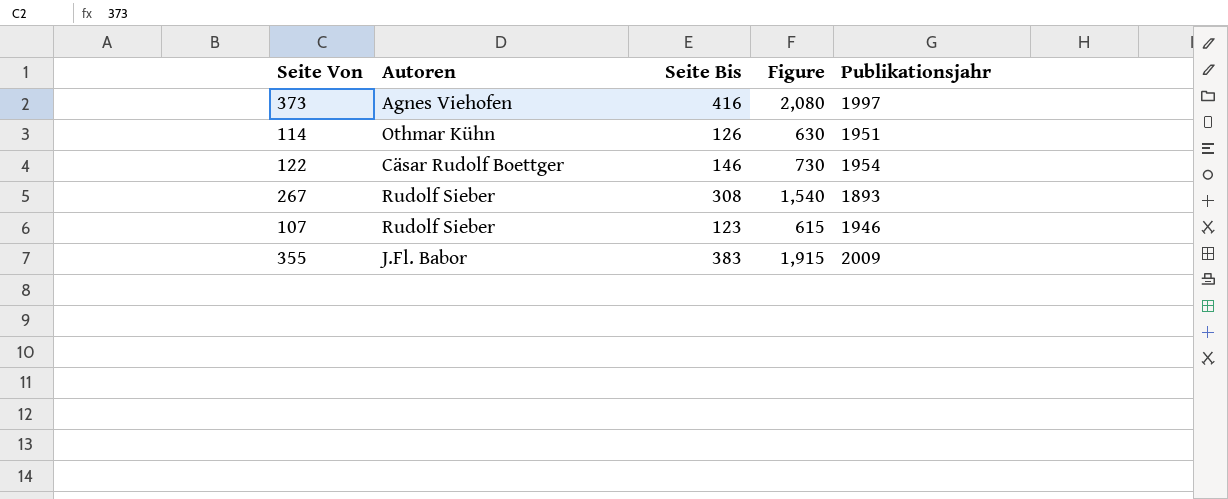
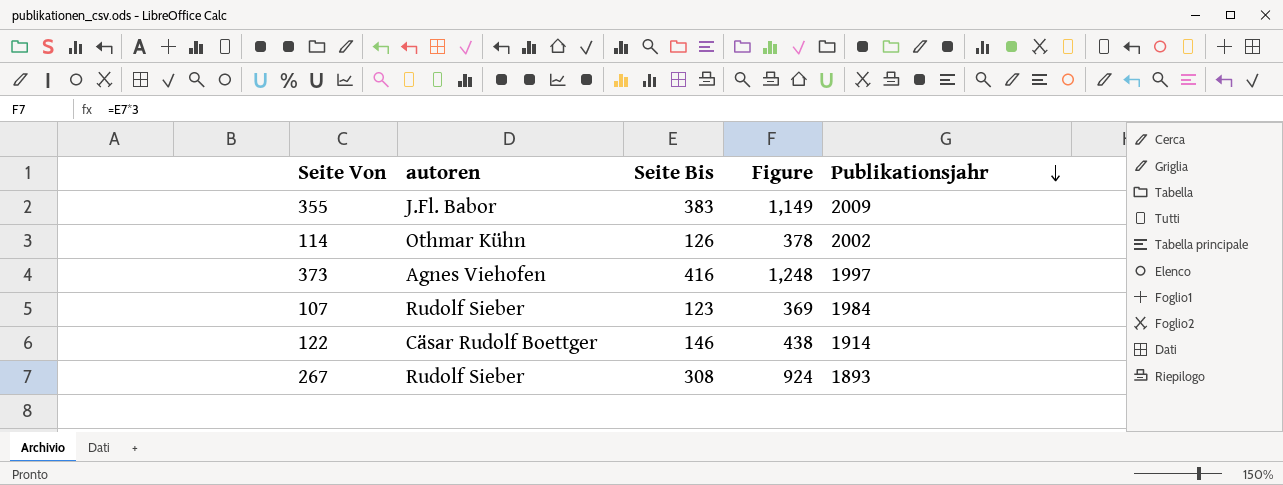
row order: none -> Publikationsjahr descending
column name: Autoren -> autoren
column Figure | formula: [Seite Bis] * 5 -> [Seite Bis] * 3
114 | Publikationsjahr: 1951 -> 2002
107 | Publikationsjahr: 1946 -> 1984
122 | Publikationsjahr: 1954 -> 1914

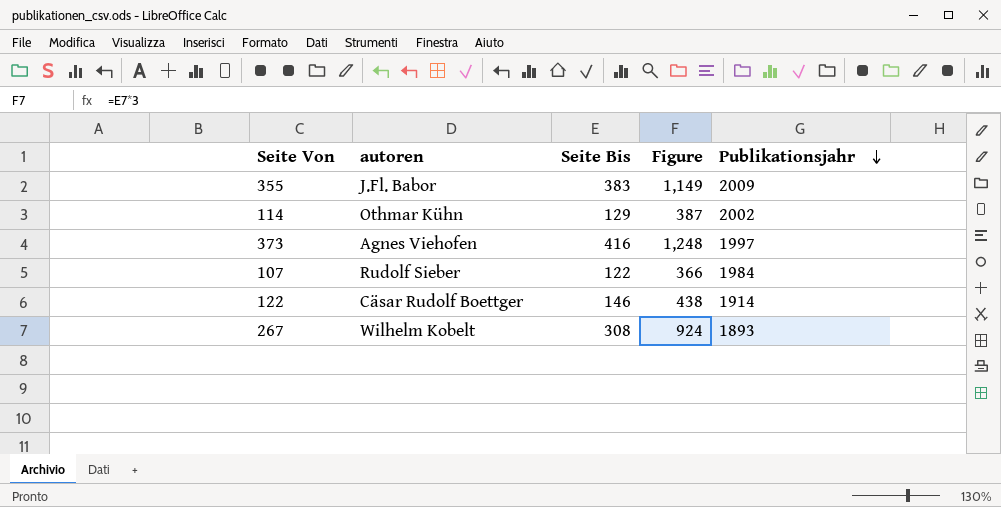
114 | Seite Bis: 126 -> 129
114 | Figure: 378 -> 387
107 | Seite Bis: 123 -> 122
107 | Figure: 369 -> 366
267 | autoren: Rudolf Sieber -> Wilhelm Kobelt

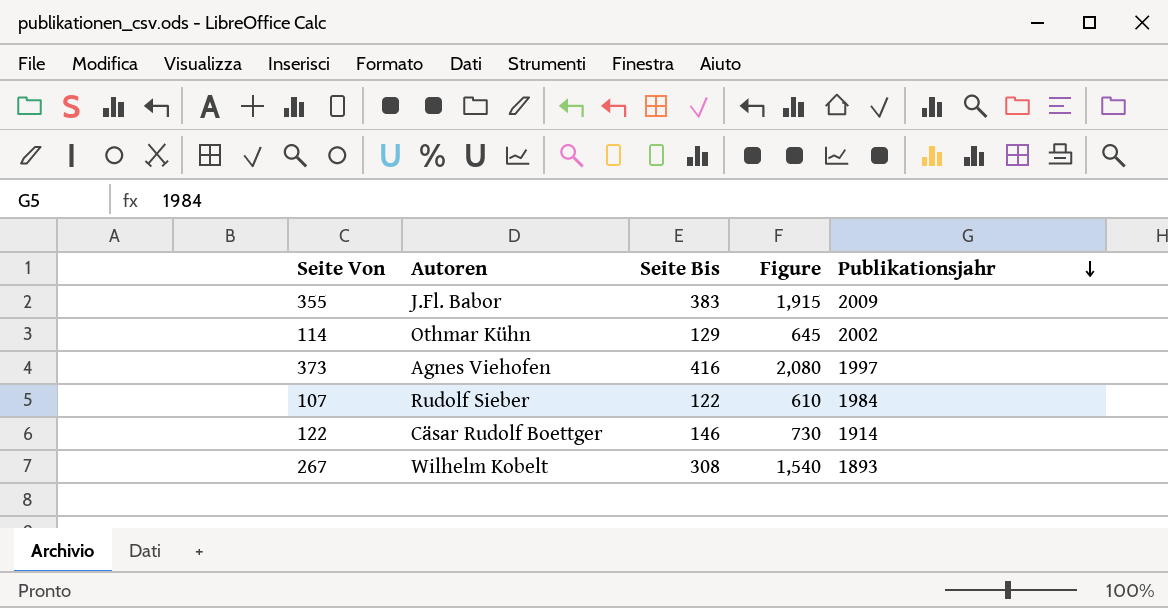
column name: autoren -> Autoren
column Figure | formula: [Seite Bis] * 3 -> [Seite Bis] * 5

